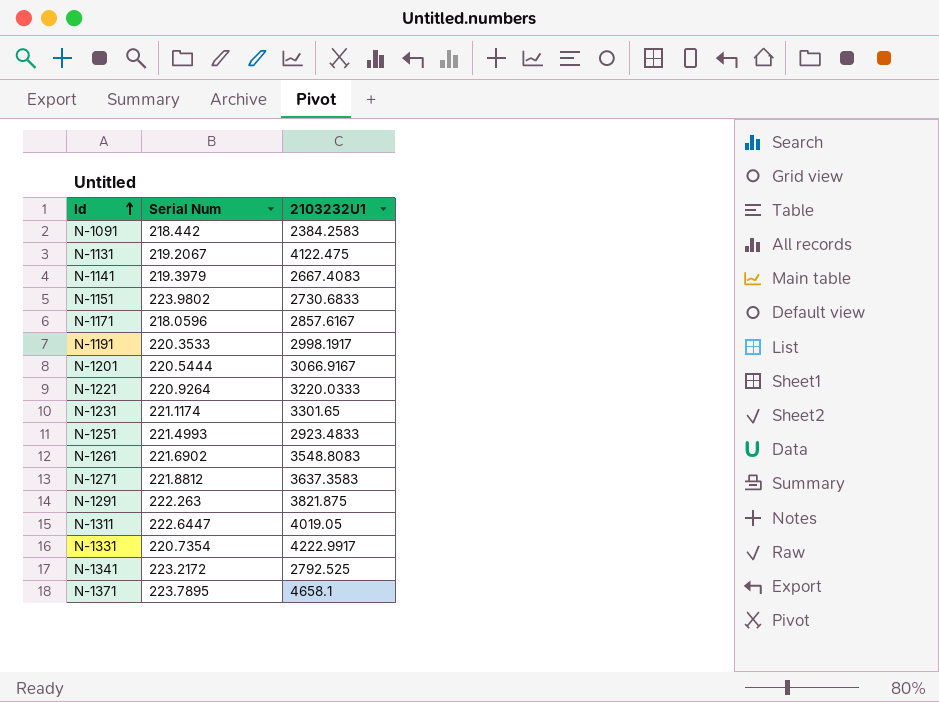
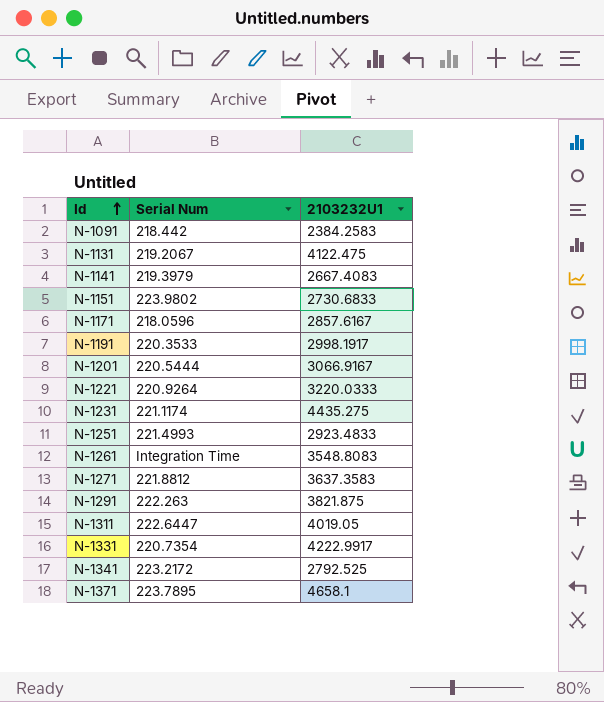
N-1231 | 2103232U1: 3301.65 -> 4435.275
N-1261 | Serial Num: 221.6902 -> Integration Time

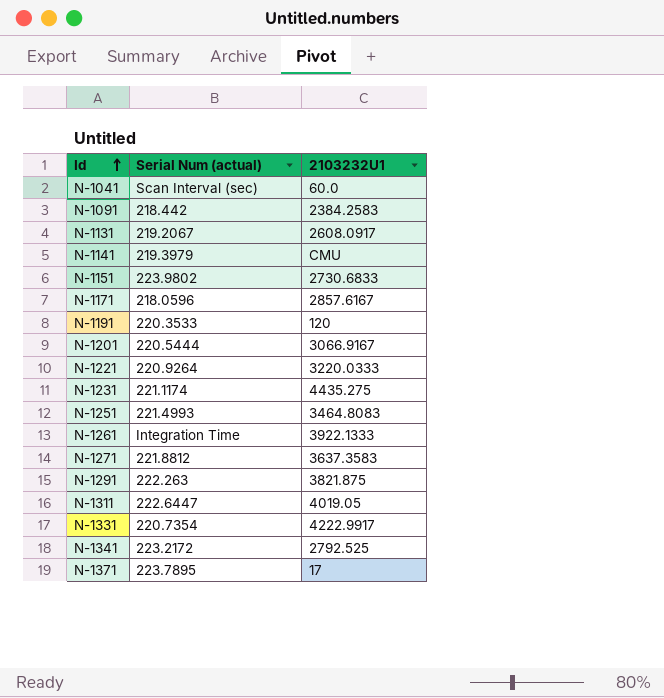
column name: Serial Num -> Serial Num (actual)
row N-1041: none -> Scan Interval (sec) | 60.0
N-1131 | 2103232U1: 4122.475 -> 2608.0917
N-1141 | 2103232U1: 2667.4083 -> CMU
N-1191 | 2103232U1: 2998.1917 -> 120
N-1251 | 2103232U1: 2923.4833 -> 3464.8083
N-1261 | 2103232U1: 3548.8083 -> 3922.1333
N-1371 | 2103232U1: 4658.1 -> 17

